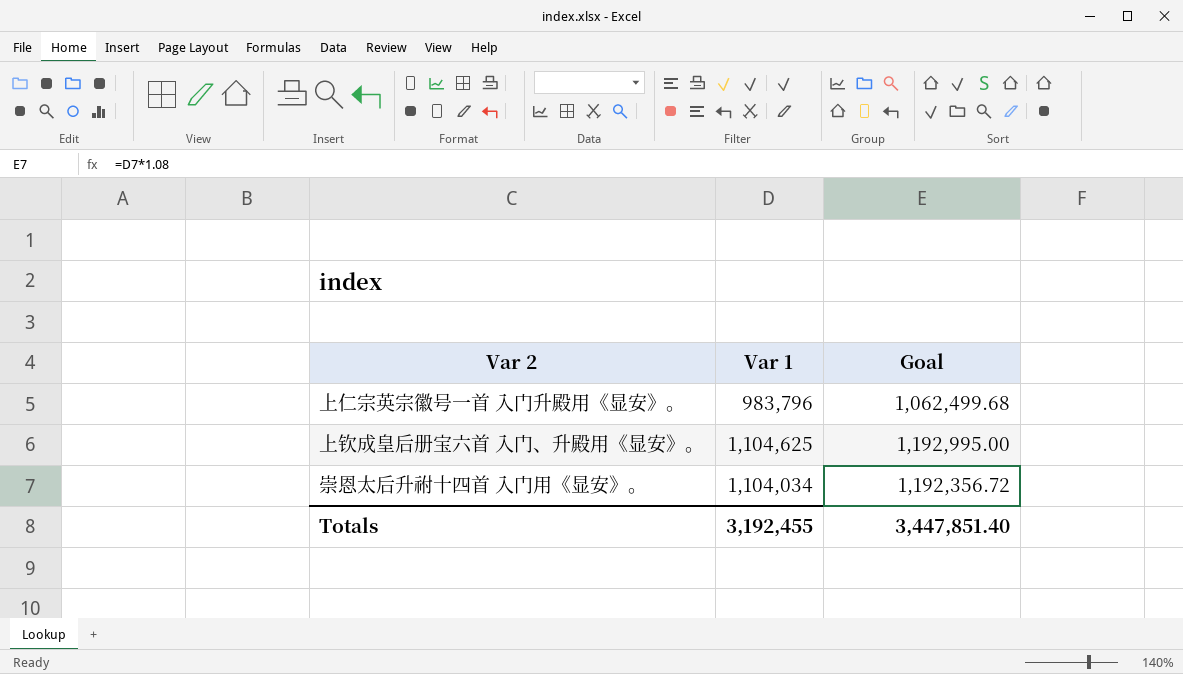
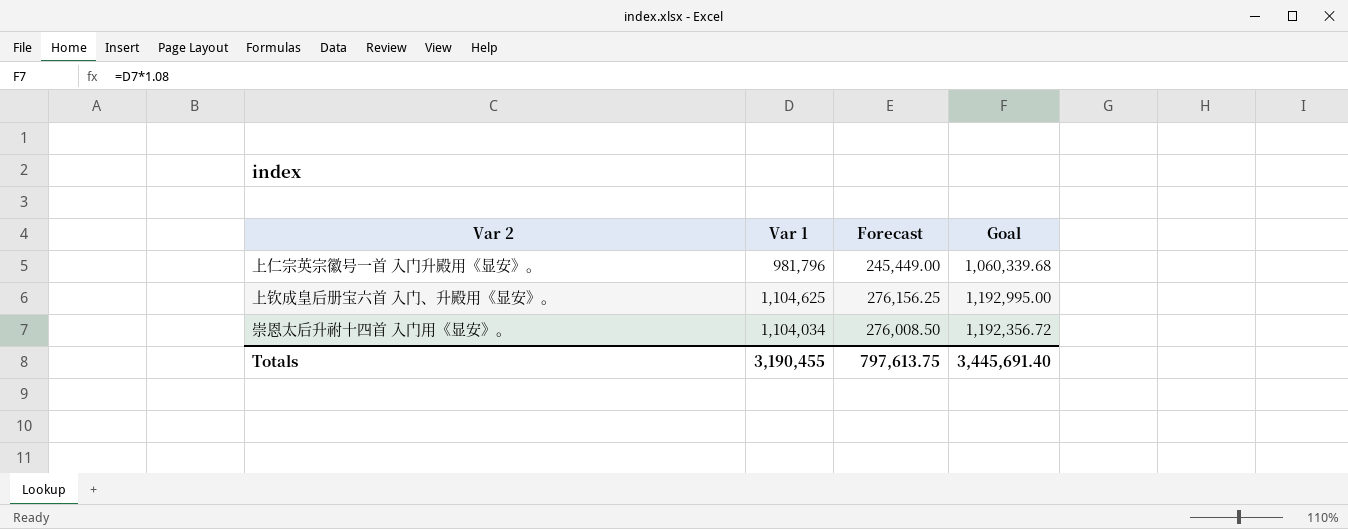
column Forecast | formula: none -> [Var 1] * 0.25
上仁宗英宗徽号一首 入门升殿用《显安》。 | Var 1: 983,796 -> 981,796
上仁宗英宗徽号一首 入门升殿用《显安》。 | Goal: 1,062,499.68 -> 1,060,339.68
Totals | Var 1: 3,192,455 -> 3,190,455
Totals | Goal: 3,447,851.40 -> 3,445,691.40

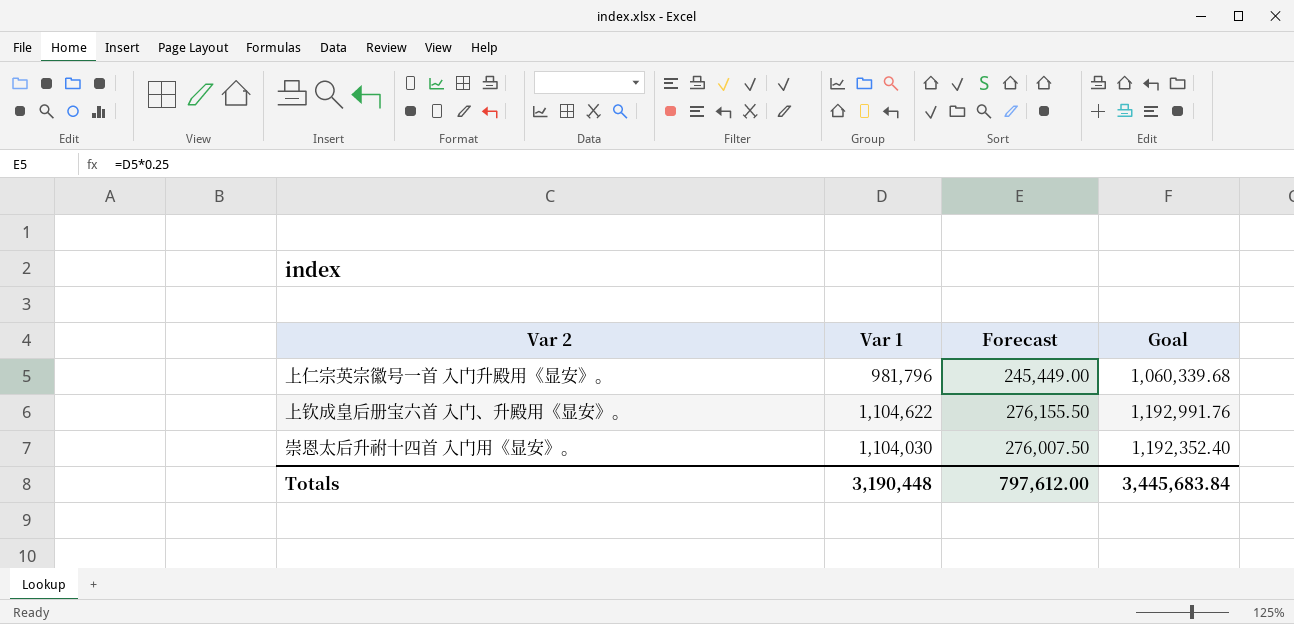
上钦成皇后册宝六首 入门、升殿用《显安》。 | Var 1: 1,104,625 -> 1,104,622
上钦成皇后册宝六首 入门、升殿用《显安》。 | Forecast: 276,156.25 -> 276,155.50
上钦成皇后册宝六首 入门、升殿用《显安》。 | Goal: 1,192,995.00 -> 1,192,991.76
崇恩太后升祔十四首 入门用《显安》。 | Var 1: 1,104,034 -> 1,104,030
崇恩太后升祔十四首 入门用《显安》。 | Forecast: 276,008.50 -> 276,007.50
崇恩太后升祔十四首 入门用《显安》。 | Goal: 1,192,356.72 -> 1,192,352.40
Totals | Var 1: 3,190,455 -> 3,190,448
Totals | Forecast: 797,613.75 -> 797,612.00
Totals | Goal: 3,445,691.40 -> 3,445,683.84

